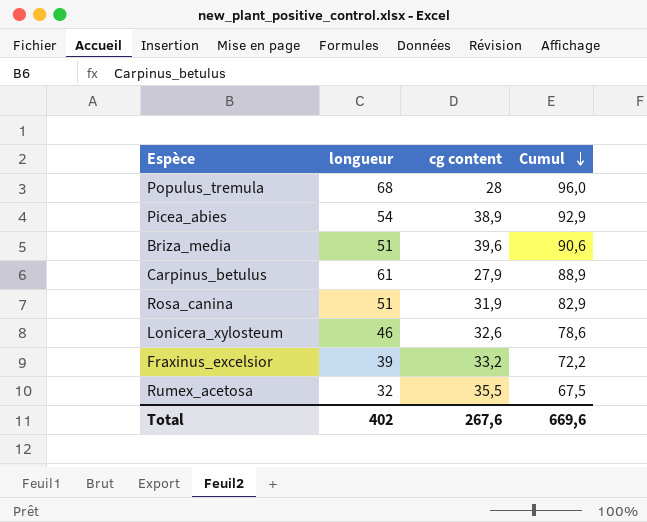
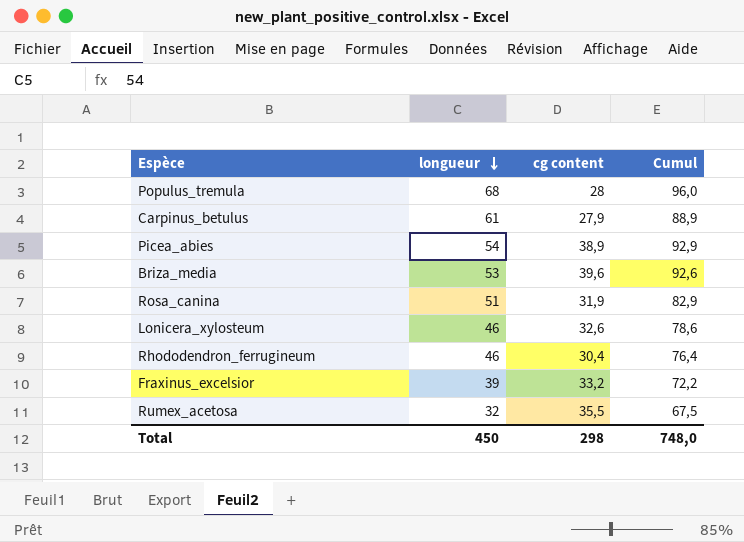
row order: Cumul descending -> longueur descending
Briza_media | longueur: 51 -> 53
Briza_media | Cumul: 90,6 -> 92,6
row Rhododendron_ferrugineum: none -> 46 | 30,4 | 76,4
Total | longueur: 402 -> 450
Total | cg content: 267,6 -> 298
Total | Cumul: 669,6 -> 748,0

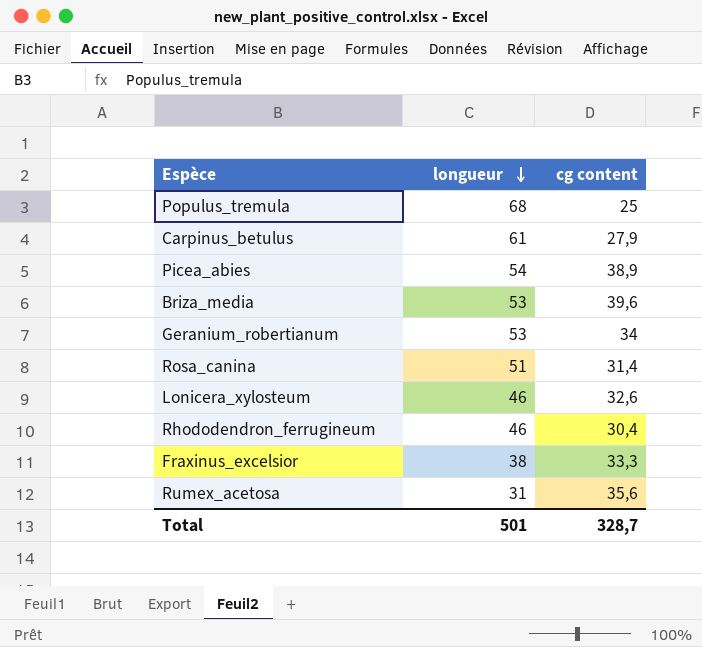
column Cumul | formula: [longueur] + [cg content] -> none
Populus_tremula | cg content: 28 -> 25
row Geranium_robertianum: none -> 53 | 34
Rosa_canina | cg content: 31,9 -> 31,4
Fraxinus_excelsior | longueur: 39 -> 38
Fraxinus_excelsior | cg content: 33,2 -> 33,3
Rumex_acetosa | longueur: 32 -> 31
Rumex_acetosa | cg content: 35,5 -> 35,6
Total | longueur: 450 -> 501
Total | cg content: 298 -> 328,7

